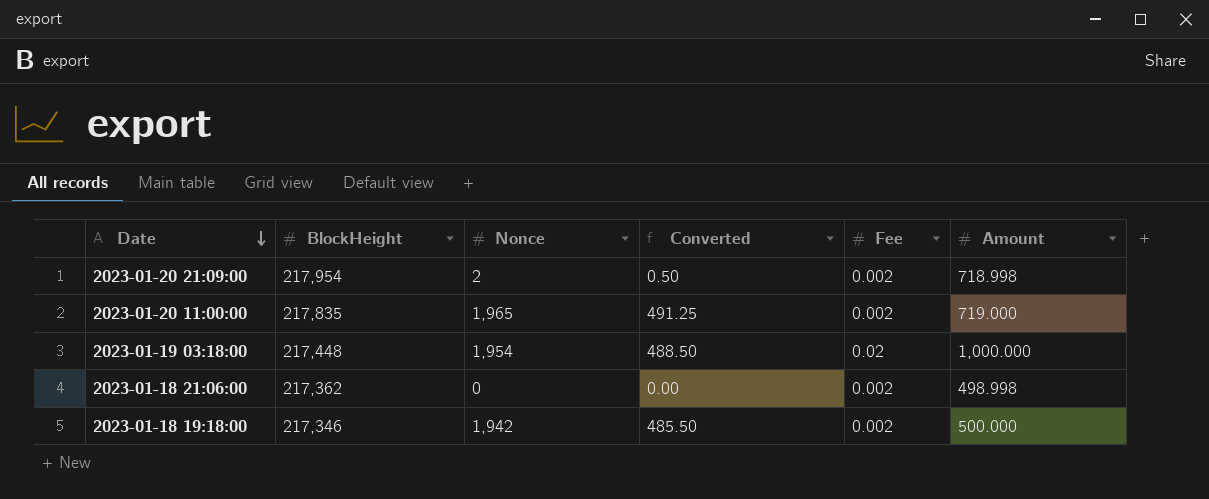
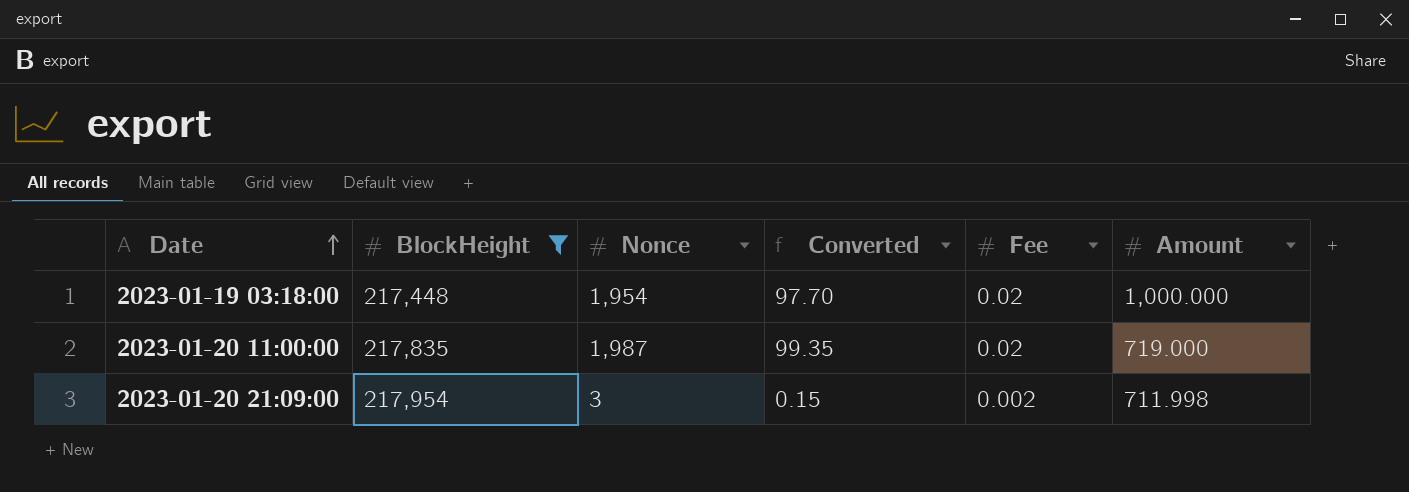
filter: none -> BlockHeight >= 217,448
row order: Date descending -> Date ascending
column Converted | formula: [Nonce] * 0.25 -> [Nonce] * 0.05
2023-01-20 11:00:00 | Nonce: 1,965 -> 1,987
2023-01-20 11:00:00 | Fee: 0.002 -> 0.02
2023-01-20 21:09:00 | Nonce: 2 -> 3
2023-01-20 21:09:00 | Amount: 718.998 -> 711.998

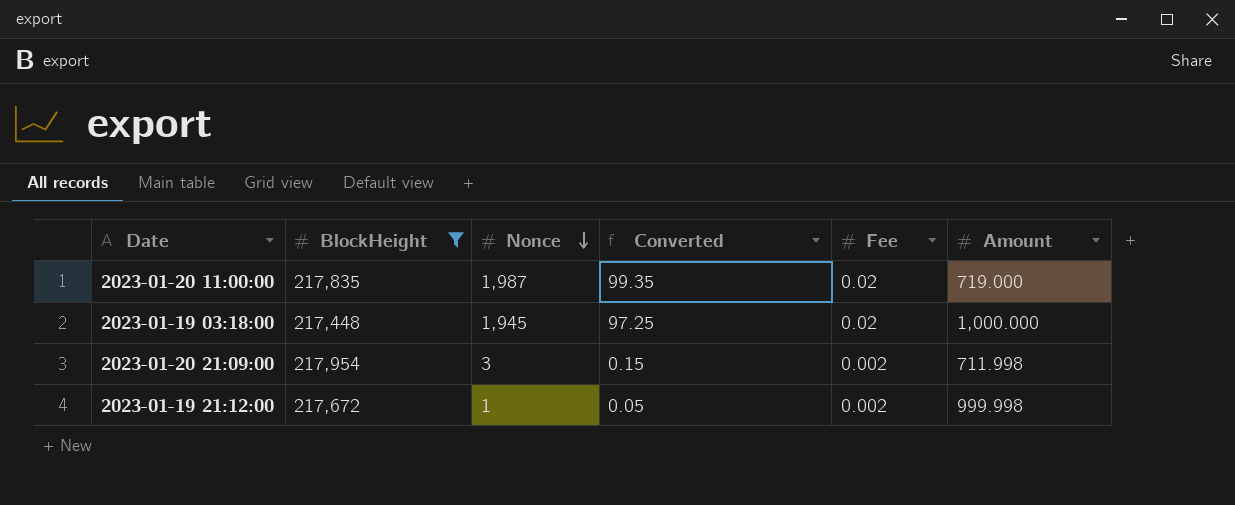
row order: Date ascending -> Nonce descending
2023-01-19 03:18:00 | Nonce: 1,954 -> 1,945
2023-01-19 03:18:00 | Converted: 97.70 -> 97.25
row 2023-01-19 21:12:00: none -> 217,672 | 1 | 0.05 | 0.002 | 999.998

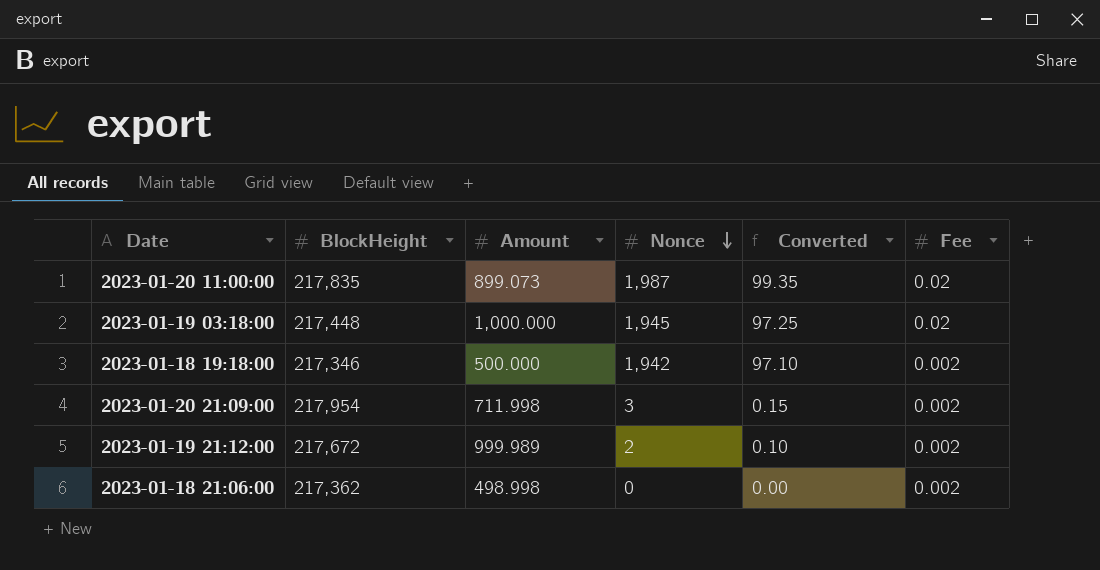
filter: BlockHeight >= 217,448 -> none
column Amount | position: 6 -> 3
2023-01-20 11:00:00 | Amount: 719.000 -> 899.073
2023-01-19 21:12:00 | Amount: 999.998 -> 999.989
2023-01-19 21:12:00 | Nonce: 1 -> 2
2023-01-19 21:12:00 | Converted: 0.05 -> 0.10

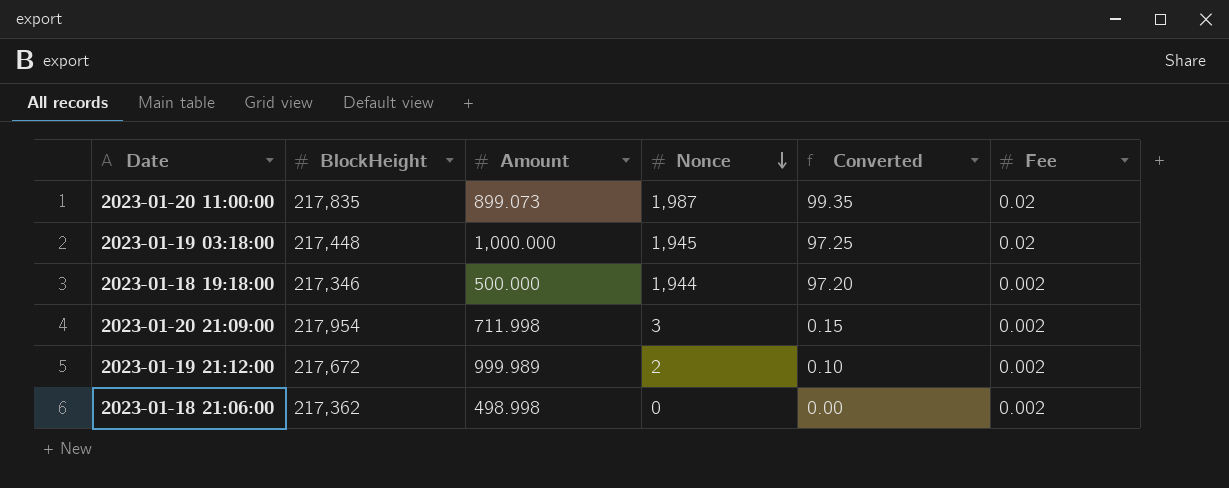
2023-01-18 19:18:00 | Nonce: 1,942 -> 1,944
2023-01-18 19:18:00 | Converted: 97.10 -> 97.20

